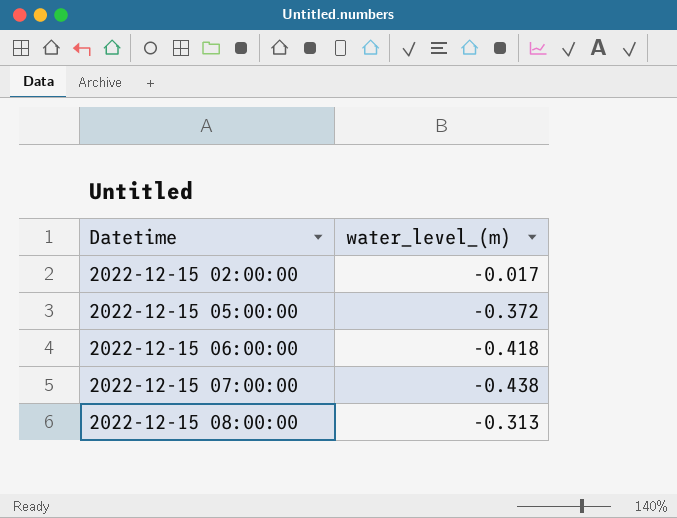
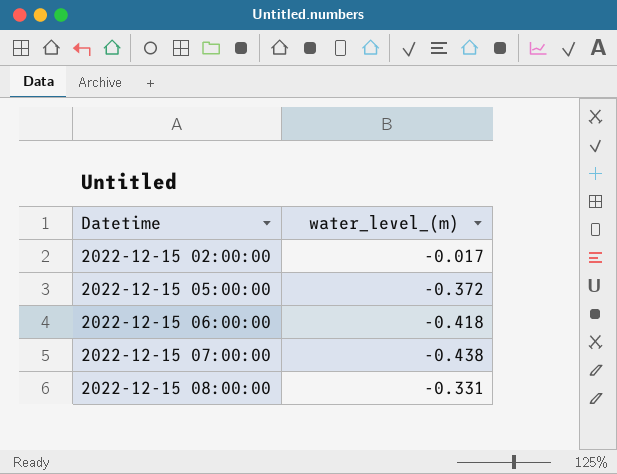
2022-12-15 08:00:00 | water_level_(m): -0.313 -> -0.331

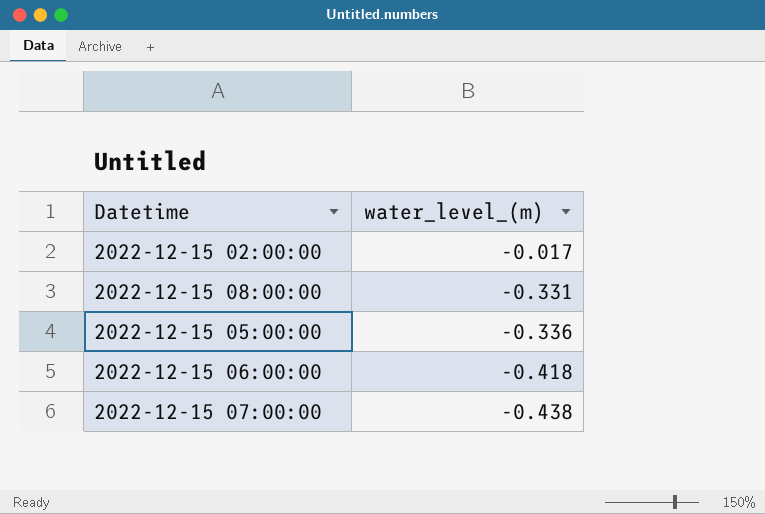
row order: Datetime ascending -> water_level_(m) descending
2022-12-15 05:00:00 | water_level_(m): -0.372 -> -0.336

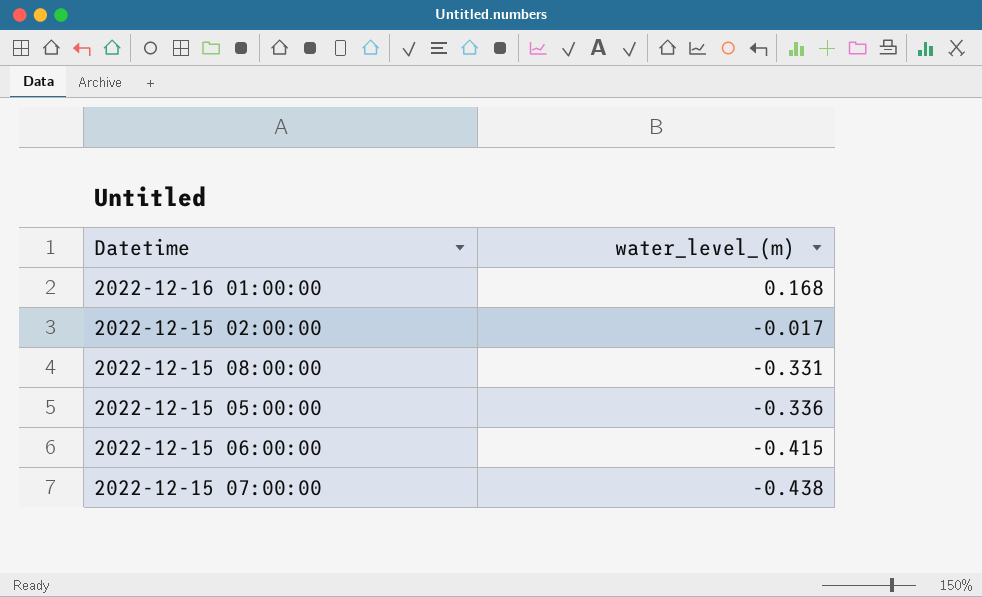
row 2022-12-16 01:00:00: none -> 0.168
2022-12-15 06:00:00 | water_level_(m): -0.418 -> -0.415

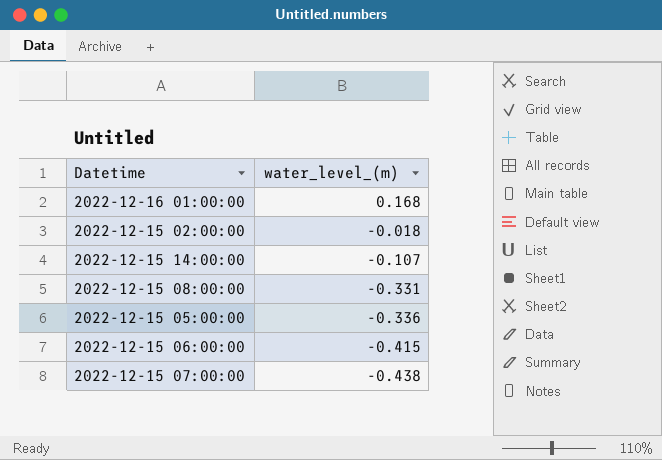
2022-12-15 02:00:00 | water_level_(m): -0.017 -> -0.018
row 2022-12-15 14:00:00: none -> -0.107

